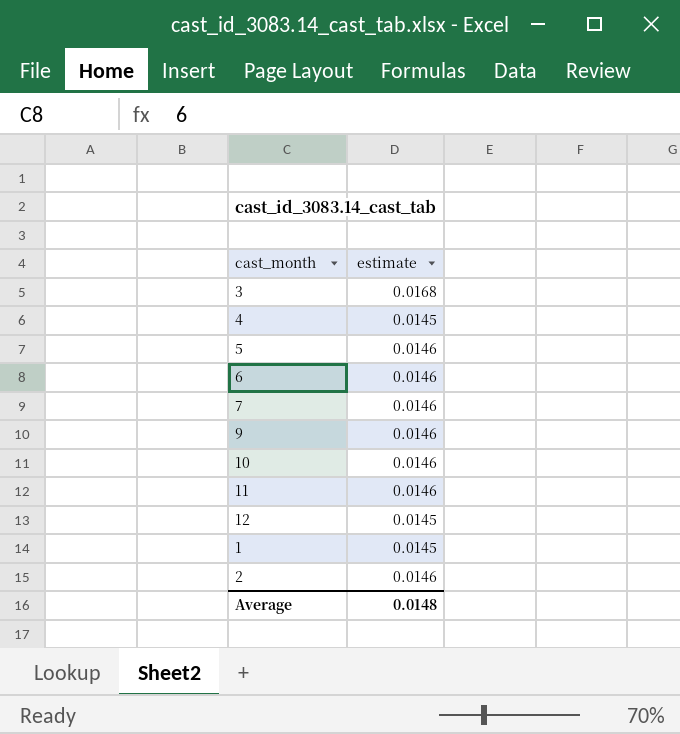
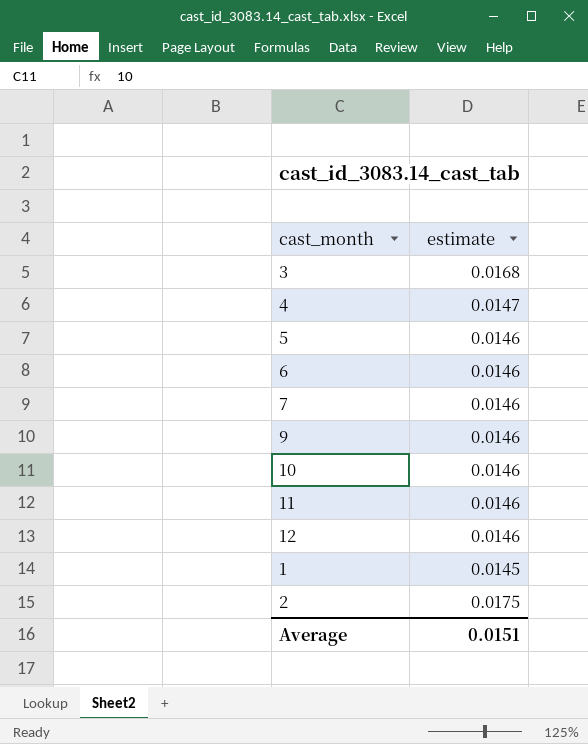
4 | estimate: 0.0145 -> 0.0147
12 | estimate: 0.0145 -> 0.0146
2 | estimate: 0.0146 -> 0.0175
Average | estimate: 0.0148 -> 0.0151

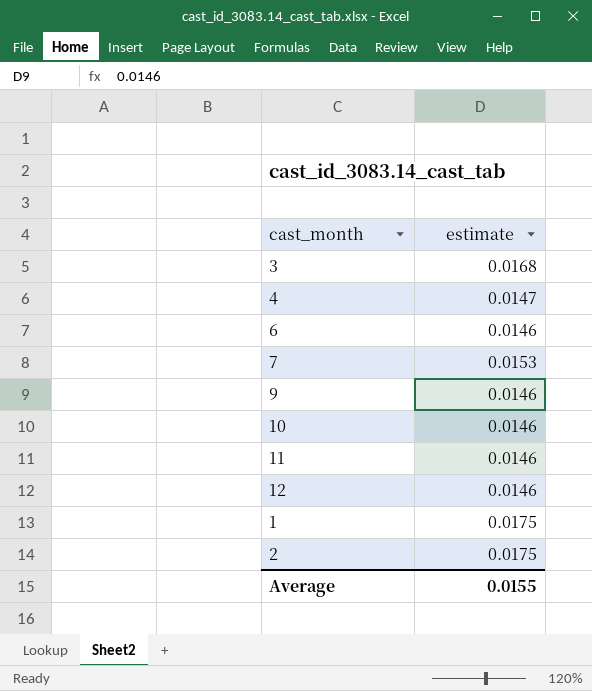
row 5: 0.0146 -> none
7 | estimate: 0.0146 -> 0.0153
1 | estimate: 0.0145 -> 0.0175
Average | estimate: 0.0151 -> 0.0155

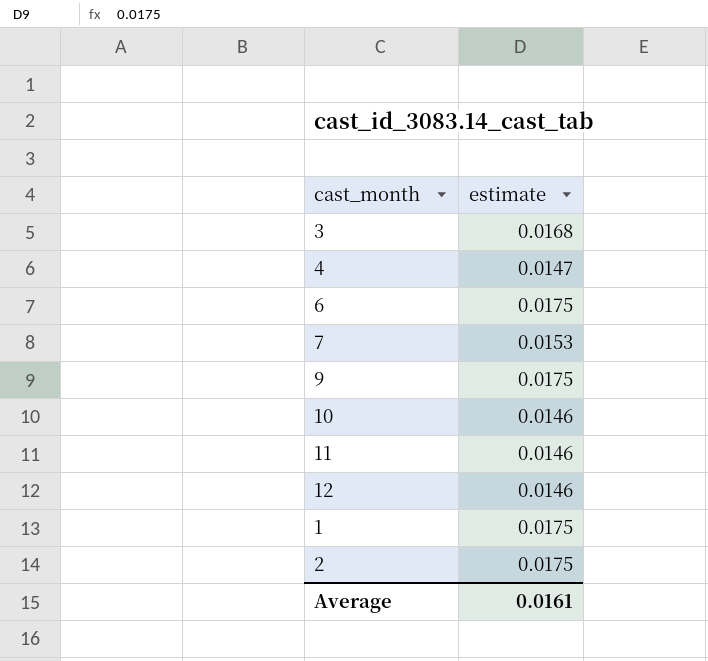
6 | estimate: 0.0146 -> 0.0175
9 | estimate: 0.0146 -> 0.0175
Average | estimate: 0.0155 -> 0.0161

